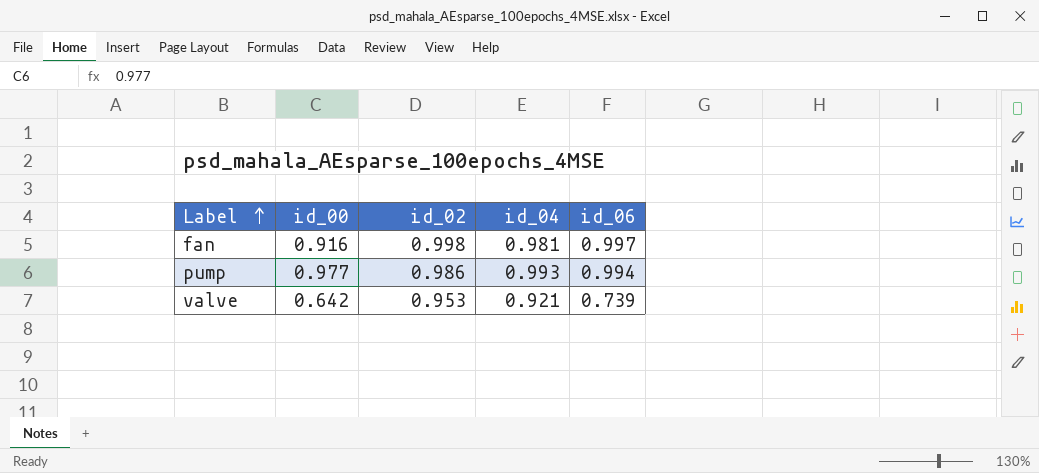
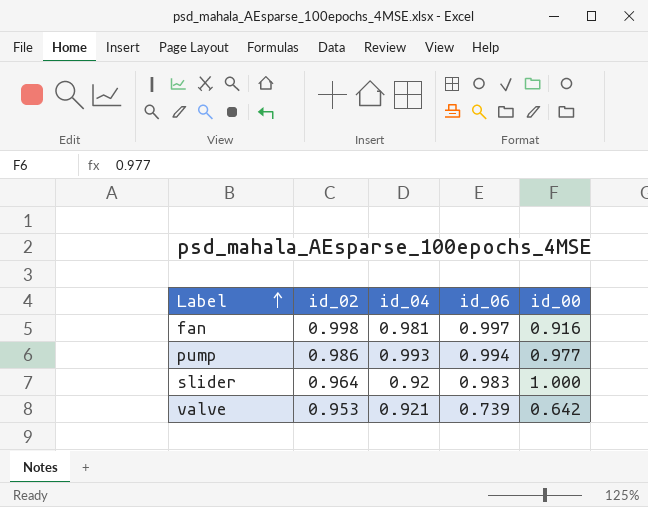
column id_00 | position: 2 -> 5
row slider: none -> 0.964 | 0.92 | 0.983 | 1.000

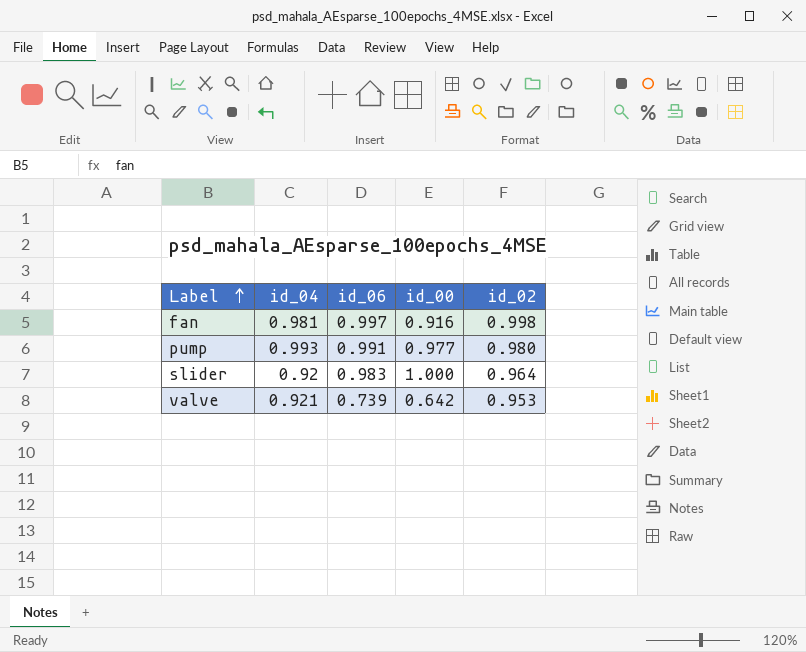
column id_02 | position: 2 -> 5
pump | id_06: 0.994 -> 0.991
pump | id_02: 0.986 -> 0.980

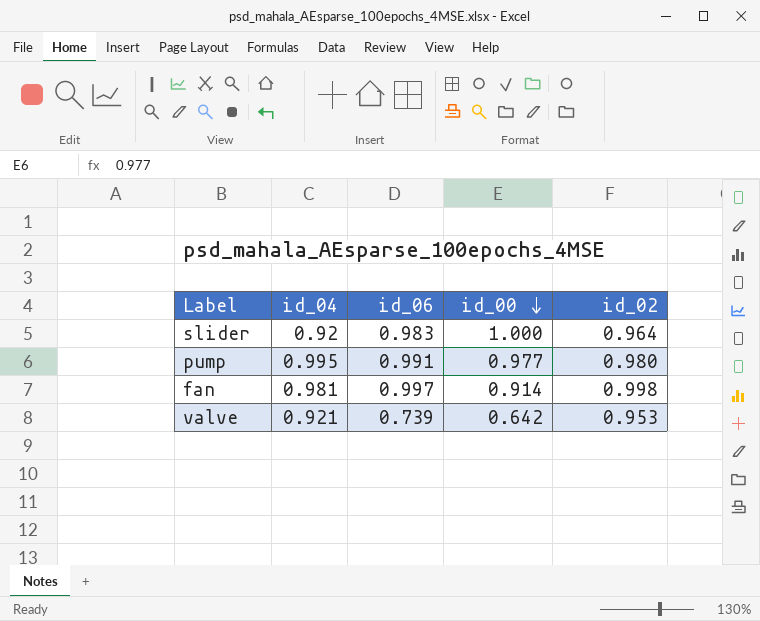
row order: Label ascending -> id_00 descending
pump | id_04: 0.993 -> 0.995
fan | id_00: 0.916 -> 0.914

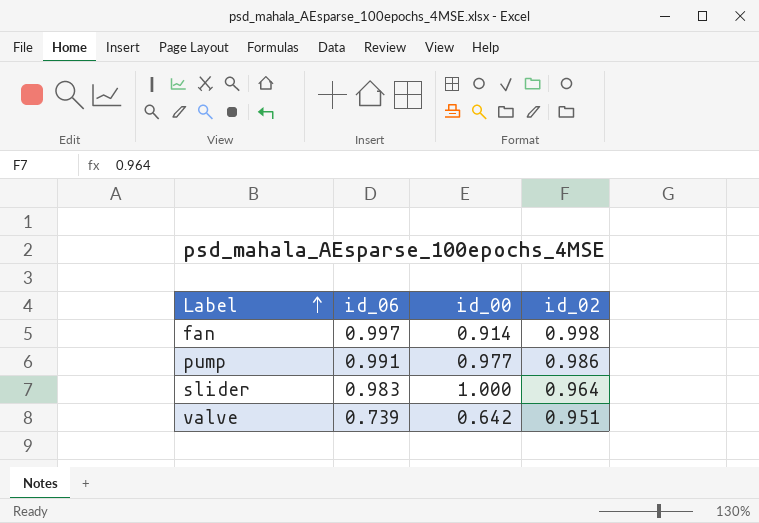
row order: id_00 descending -> Label ascending
column id_04 | position: 2 -> none
pump | id_02: 0.980 -> 0.986
valve | id_02: 0.953 -> 0.951

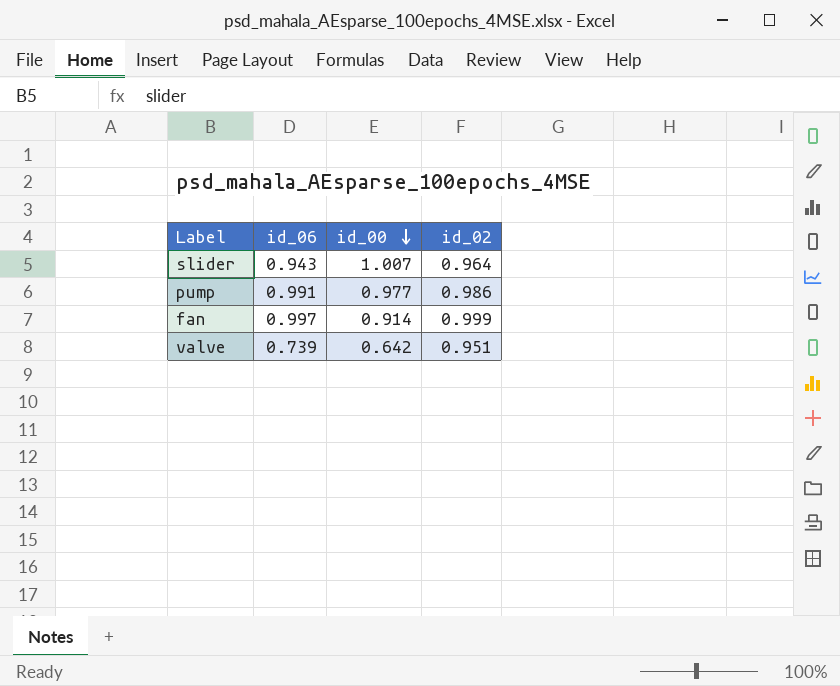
row order: Label ascending -> id_00 descending
slider | id_06: 0.983 -> 0.943
slider | id_00: 1.000 -> 1.007
fan | id_02: 0.998 -> 0.999

